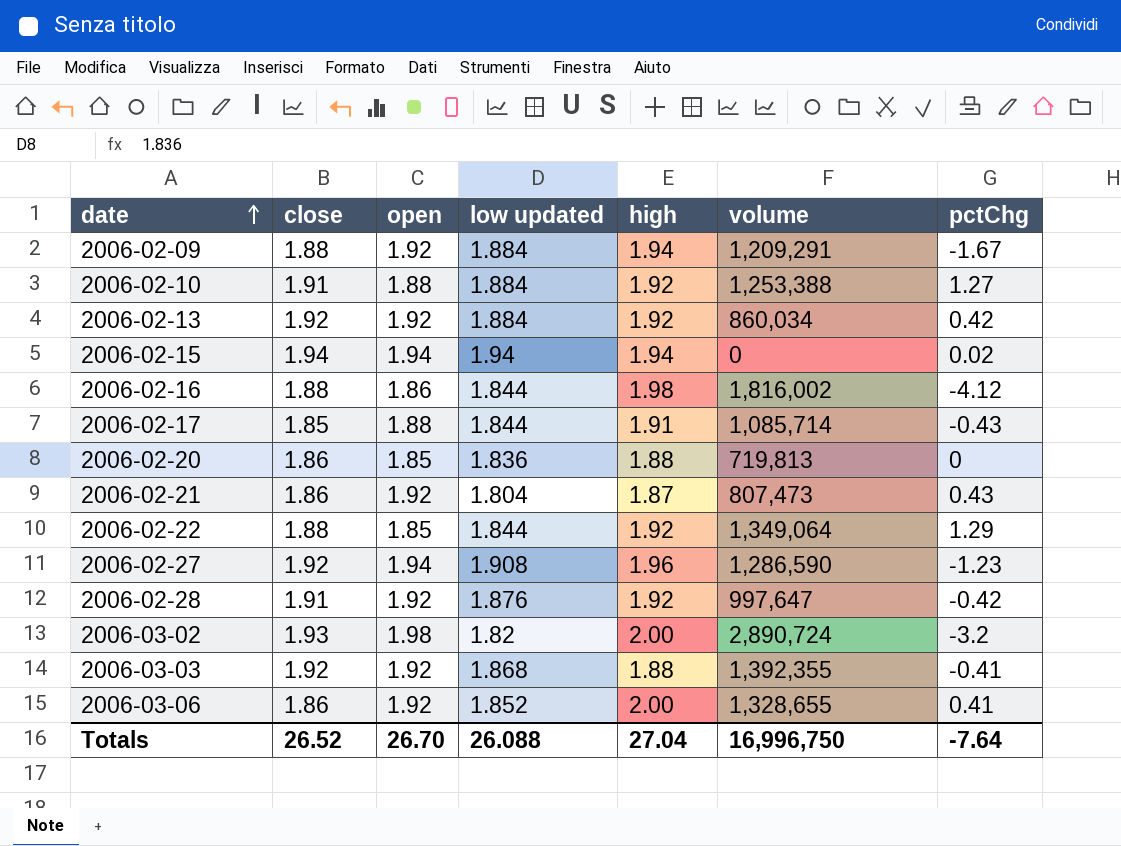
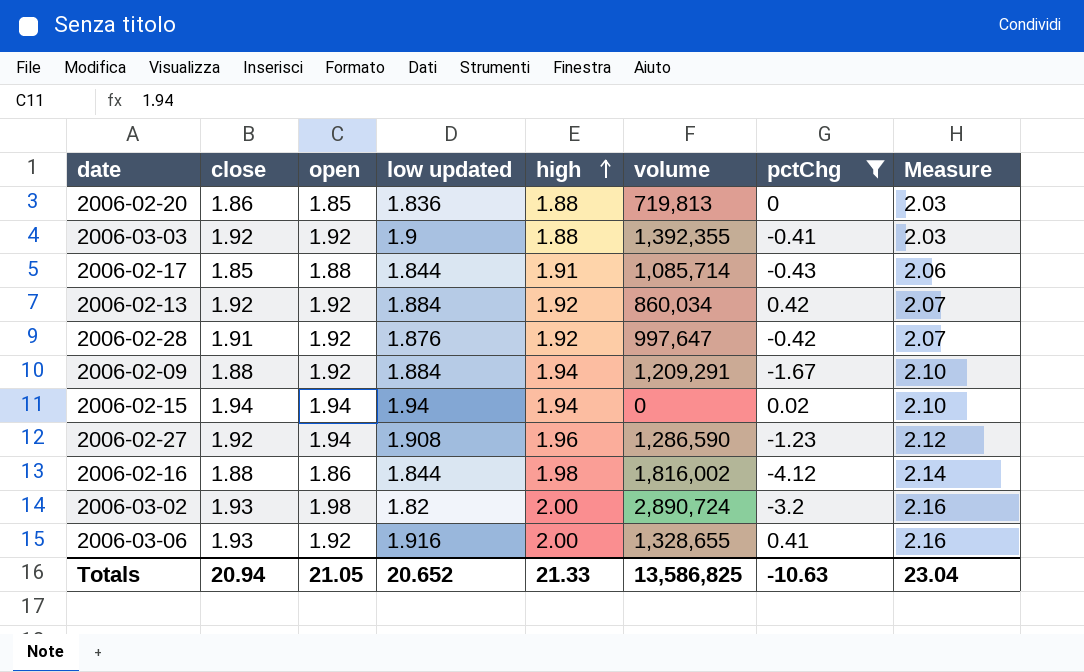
filter: none -> pctChg <= 0.42
row order: date ascending -> high ascending
column Measure | formula: none -> [high] * 1.08
2006-03-03 | low updated: 1.868 -> 1.9
2006-03-06 | close: 1.86 -> 1.93
2006-03-06 | low updated: 1.852 -> 1.916
Totals | close: 26.52 -> 20.94
Totals | open: 26.70 -> 21.05
Totals | low updated: 26.088 -> 20.652
Totals | high: 27.04 -> 21.33
Totals | volume: 16,996,750 -> 13,586,825
Totals | pctChg: -7.64 -> -10.63

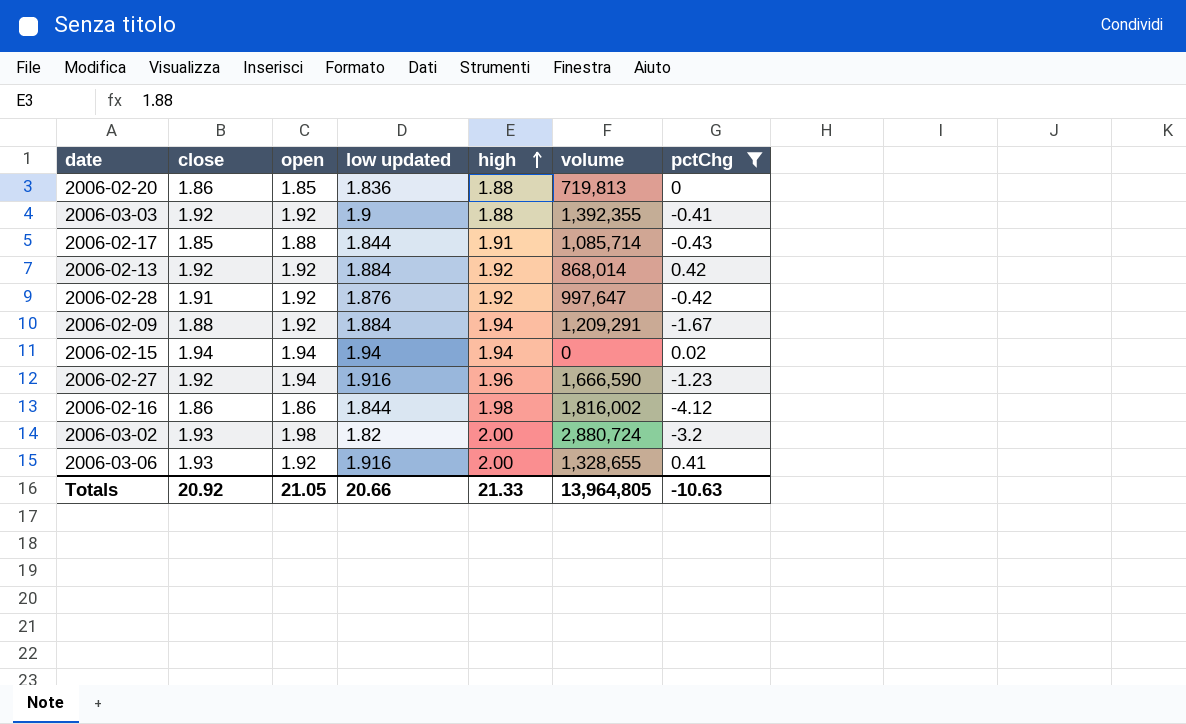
column Measure | formula: [high] * 1.08 -> none
2006-02-13 | volume: 860,034 -> 868,014
2006-02-27 | low updated: 1.908 -> 1.916
2006-02-27 | volume: 1,286,590 -> 1,666,590
2006-02-16 | close: 1.88 -> 1.86
2006-03-02 | volume: 2,890,724 -> 2,880,724
Totals | close: 20.94 -> 20.92
Totals | low updated: 20.652 -> 20.66
Totals | volume: 13,586,825 -> 13,964,805

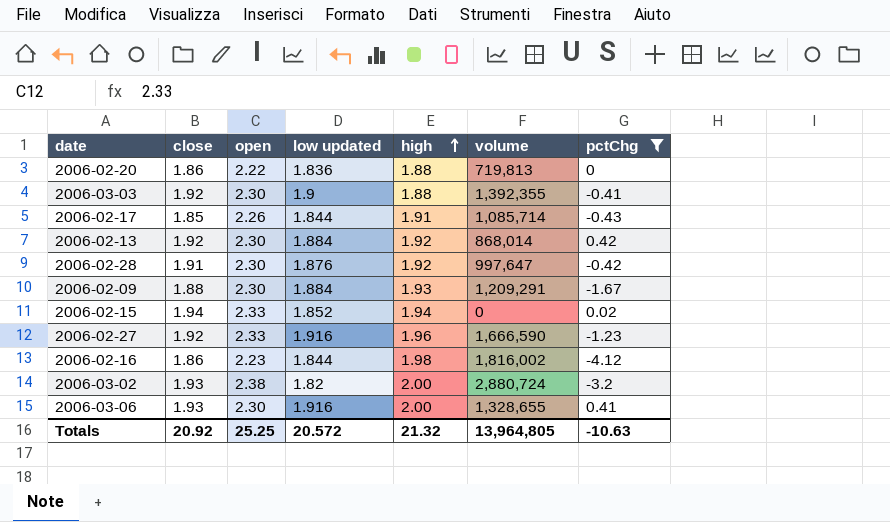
2006-02-20 | open: 1.85 -> 2.22
2006-03-03 | open: 1.92 -> 2.30
2006-02-17 | open: 1.88 -> 2.26
2006-02-13 | open: 1.92 -> 2.30
2006-02-28 | open: 1.92 -> 2.30
2006-02-09 | open: 1.92 -> 2.30
2006-02-09 | high: 1.94 -> 1.93
2006-02-15 | open: 1.94 -> 2.33
2006-02-15 | low updated: 1.94 -> 1.852
2006-02-27 | open: 1.94 -> 2.33
2006-02-16 | open: 1.86 -> 2.23
2006-03-02 | open: 1.98 -> 2.38
2006-03-06 | open: 1.92 -> 2.30
Totals | open: 21.05 -> 25.25
Totals | low updated: 20.66 -> 20.572
Totals | high: 21.33 -> 21.32

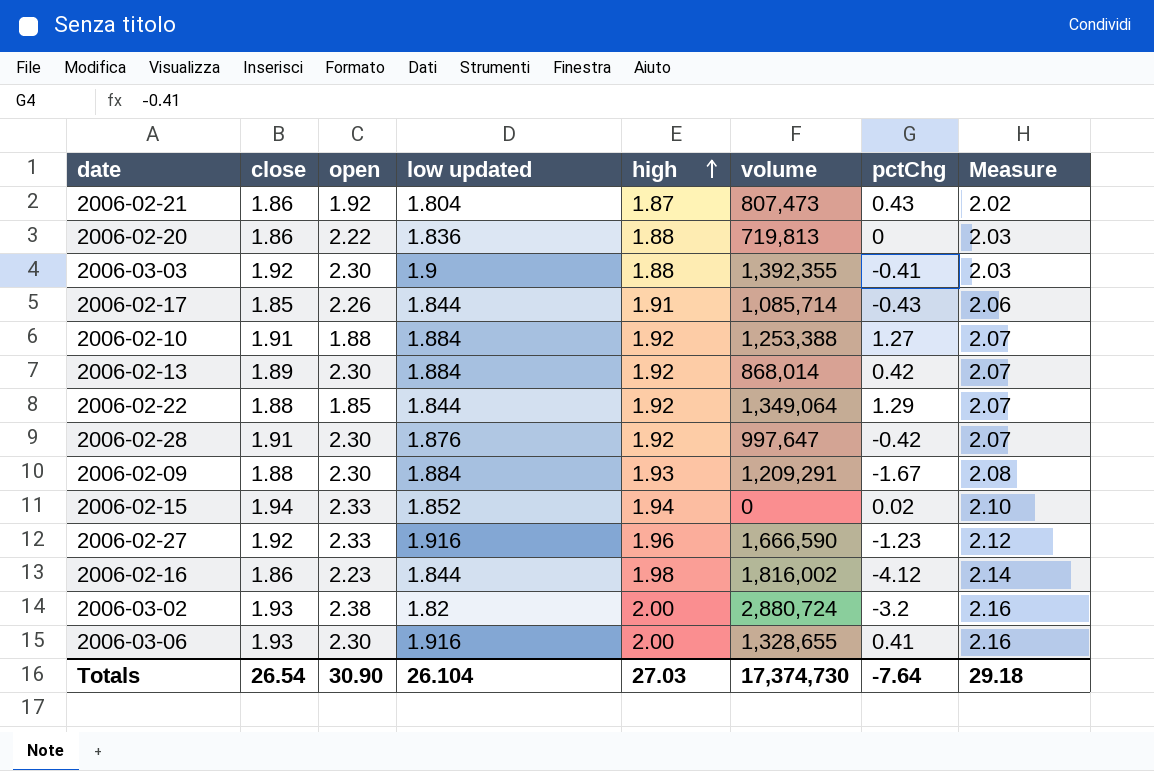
filter: pctChg <= 0.42 -> none
column Measure | formula: none -> [high] * 1.08
2006-02-13 | close: 1.92 -> 1.89
Totals | close: 20.92 -> 26.54
Totals | open: 25.25 -> 30.90
Totals | low updated: 20.572 -> 26.104
Totals | high: 21.32 -> 27.03
Totals | volume: 13,964,805 -> 17,374,730
Totals | pctChg: -10.63 -> -7.64

